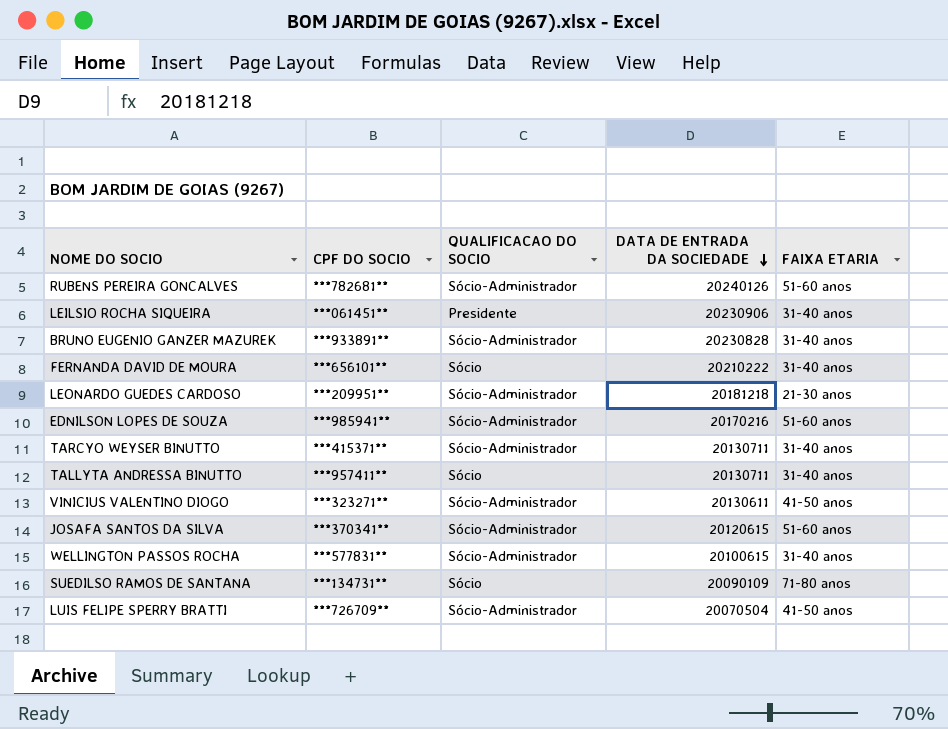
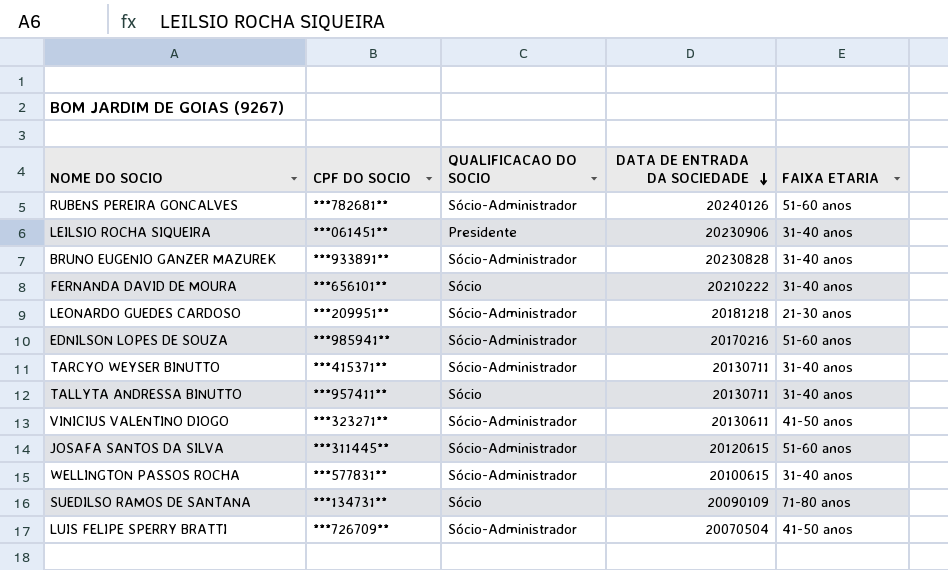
JOSAFA SANTOS DA SILVA | CPF DO SOCIO: ***370341** -> ***311445**

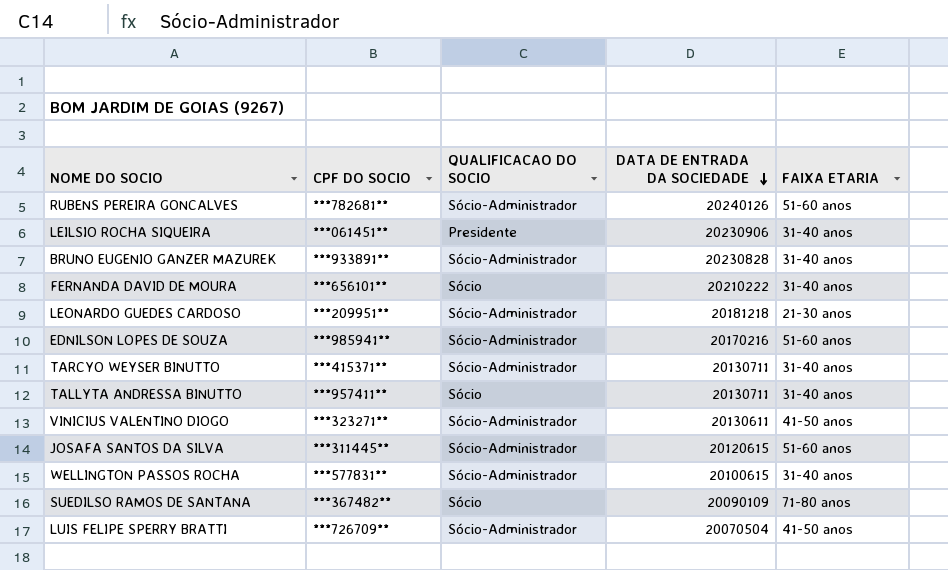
SUEDILSO RAMOS DE SANTANA | CPF DO SOCIO: ***134731** -> ***367482**

